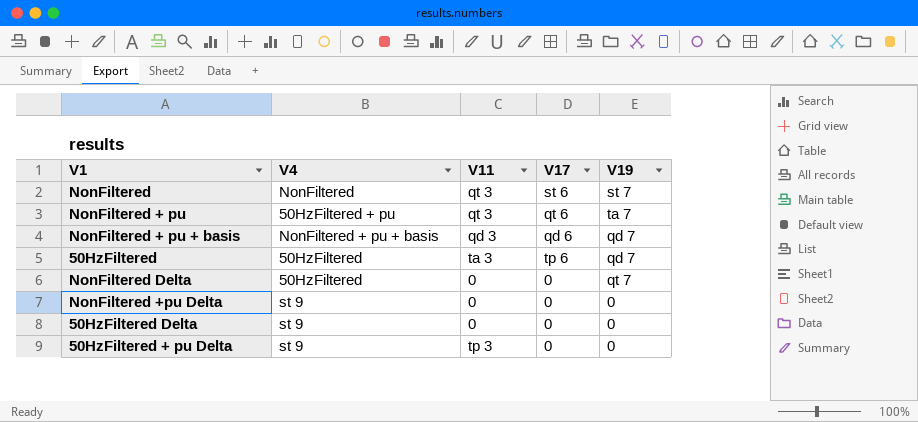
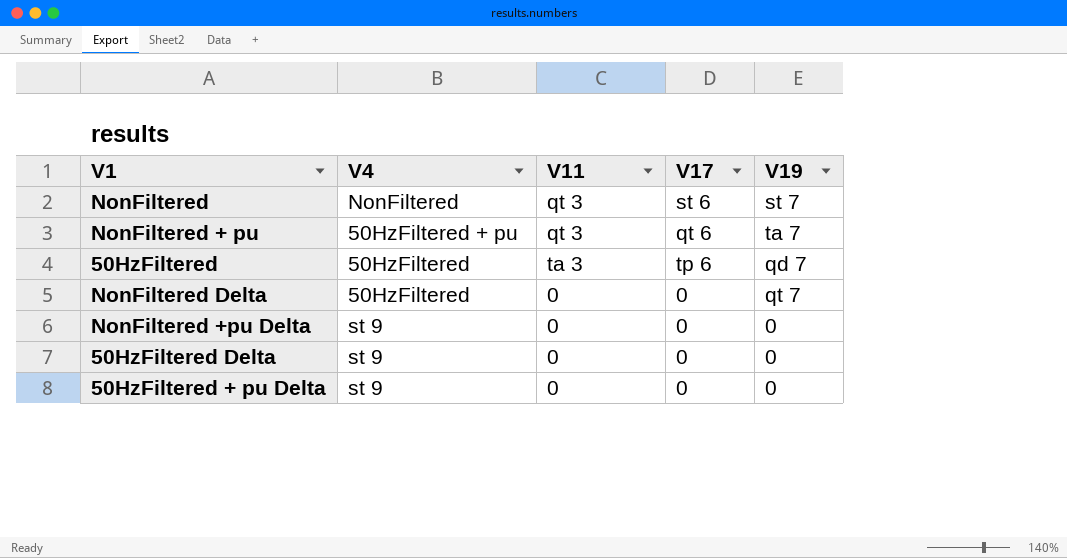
row NonFiltered + pu + basis: NonFiltered + pu + basis | qd 3 | qd 6 | qd 7 -> none
50HzFiltered + pu Delta | V11: tp 3 -> 0

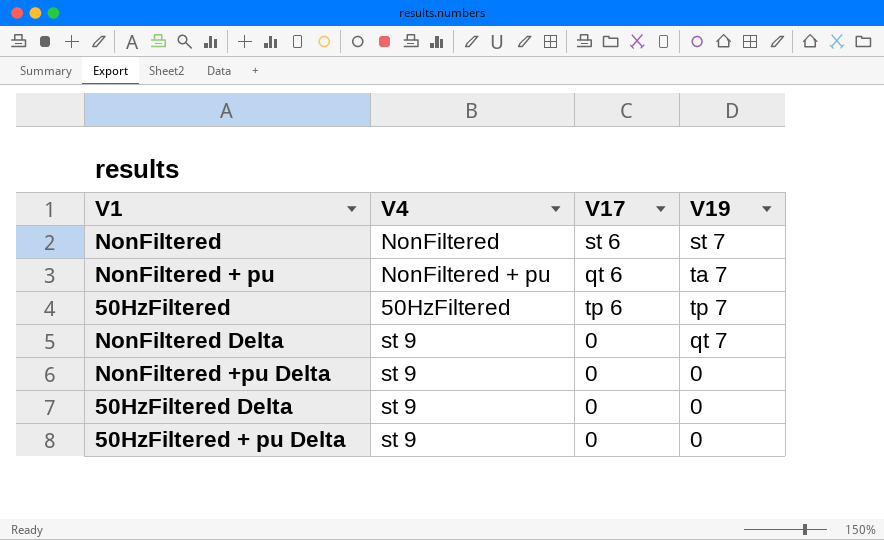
column V11 | position: 3 -> none
NonFiltered + pu | V4: 50HzFiltered + pu -> NonFiltered + pu
50HzFiltered | V19: qd 7 -> tp 7
NonFiltered Delta | V4: 50HzFiltered -> st 9

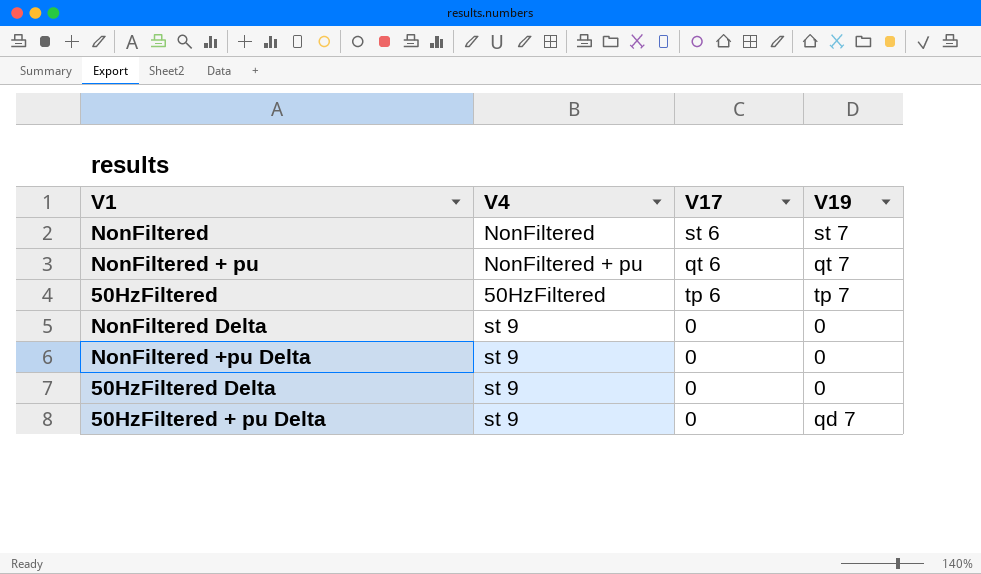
NonFiltered + pu | V19: ta 7 -> qt 7
NonFiltered Delta | V19: qt 7 -> 0
50HzFiltered + pu Delta | V19: 0 -> qd 7

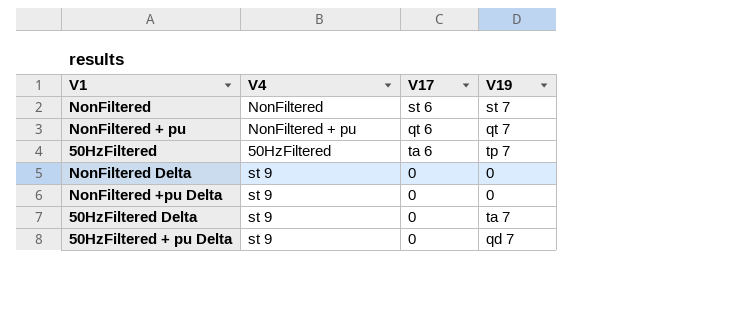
50HzFiltered | V17: tp 6 -> ta 6
50HzFiltered Delta | V19: 0 -> ta 7

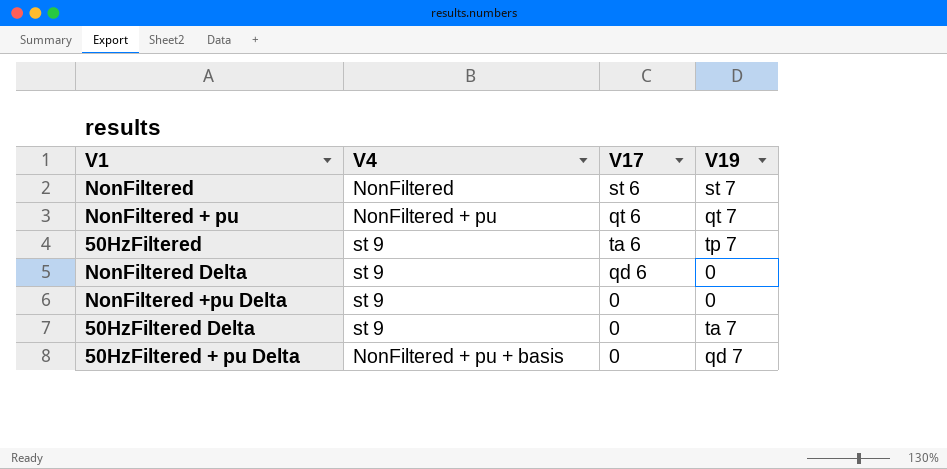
50HzFiltered | V4: 50HzFiltered -> st 9
NonFiltered Delta | V17: 0 -> qd 6
50HzFiltered + pu Delta | V4: st 9 -> NonFiltered + pu + basis

